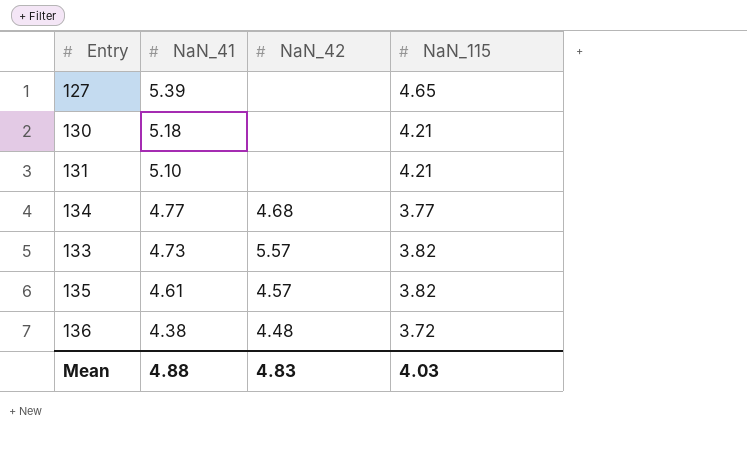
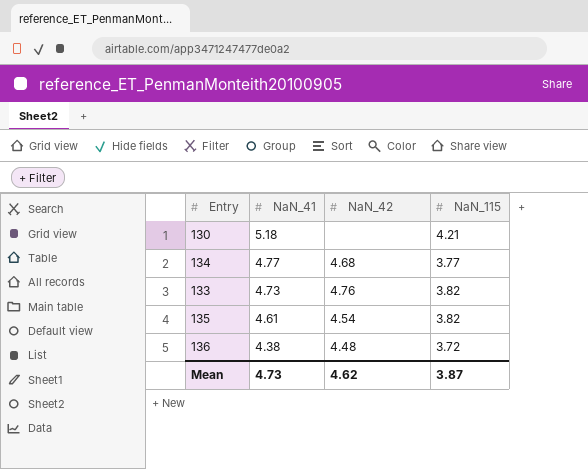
row 127: 5.39 | none | 4.65 -> none
row 131: 5.10 | none | 4.21 -> none
133 | NaN_42: 5.57 -> 4.76
135 | NaN_42: 4.57 -> 4.54
Mean | NaN_41: 4.88 -> 4.73
Mean | NaN_42: 4.83 -> 4.62
Mean | NaN_115: 4.03 -> 3.87

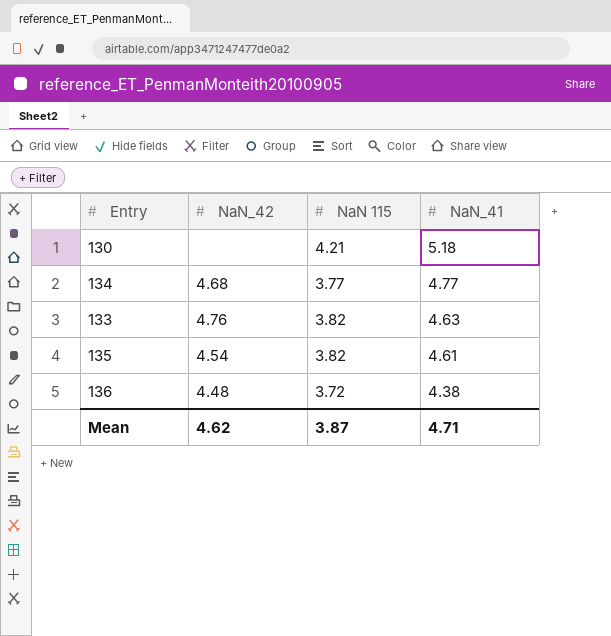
column name: NaN_115 -> NaN 115
column NaN_41 | position: 2 -> 4
133 | NaN_41: 4.73 -> 4.63
Mean | NaN_41: 4.73 -> 4.71

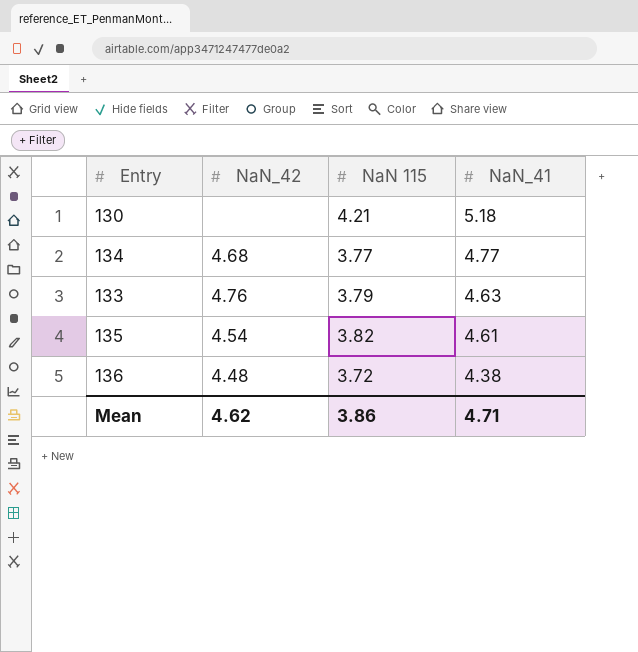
133 | NaN 115: 3.82 -> 3.79
Mean | NaN 115: 3.87 -> 3.86

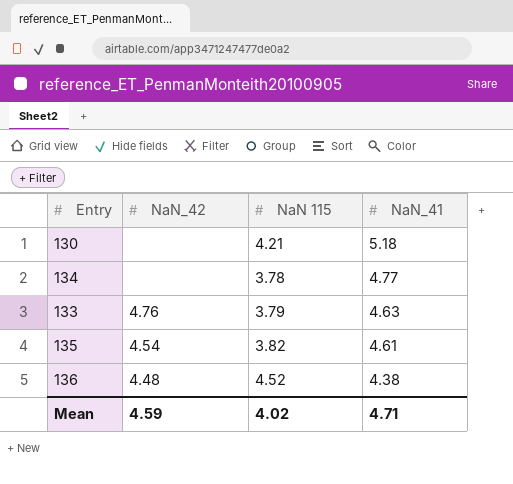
134 | NaN_42: 4.68 -> none
134 | NaN 115: 3.77 -> 3.78
136 | NaN 115: 3.72 -> 4.52
Mean | NaN_42: 4.62 -> 4.59
Mean | NaN 115: 3.86 -> 4.02

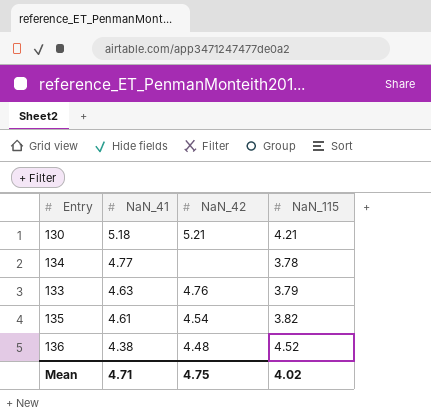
column NaN_41 | position: 4 -> 2
column name: NaN 115 -> NaN_115
130 | NaN_42: none -> 5.21
Mean | NaN_42: 4.59 -> 4.75

